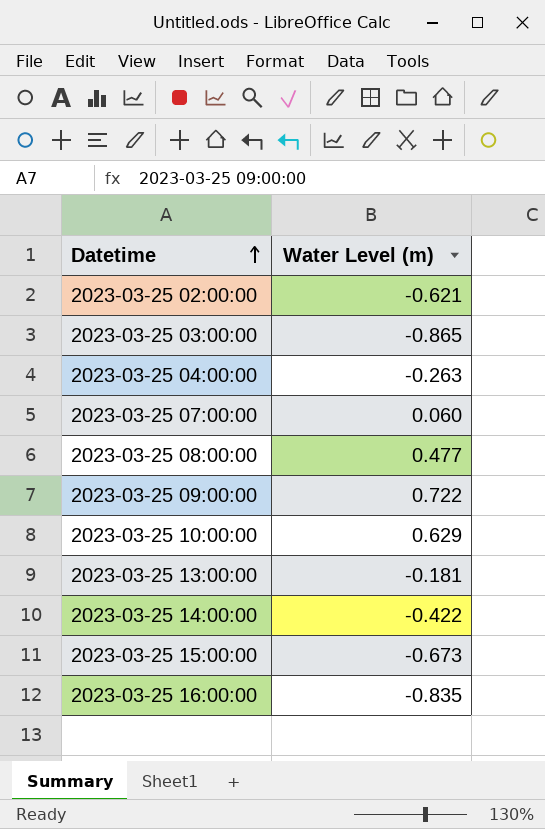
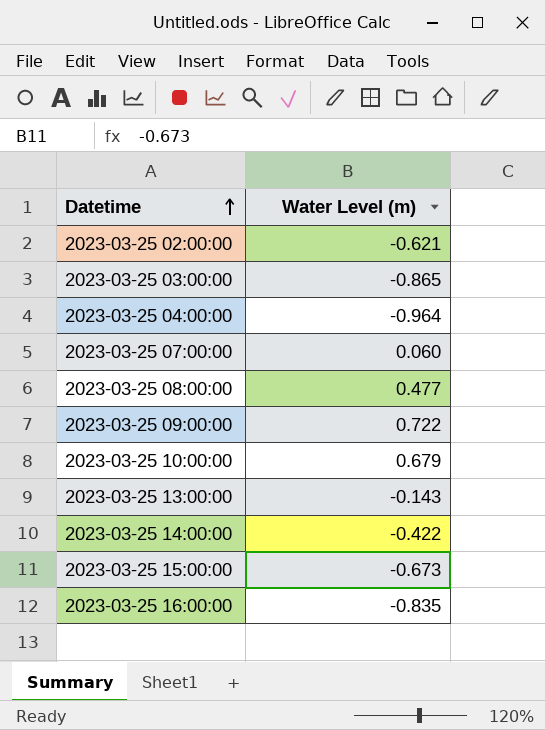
2023-03-25 04:00:00 | Water Level (m): -0.263 -> -0.964
2023-03-25 10:00:00 | Water Level (m): 0.629 -> 0.679
2023-03-25 13:00:00 | Water Level (m): -0.181 -> -0.143

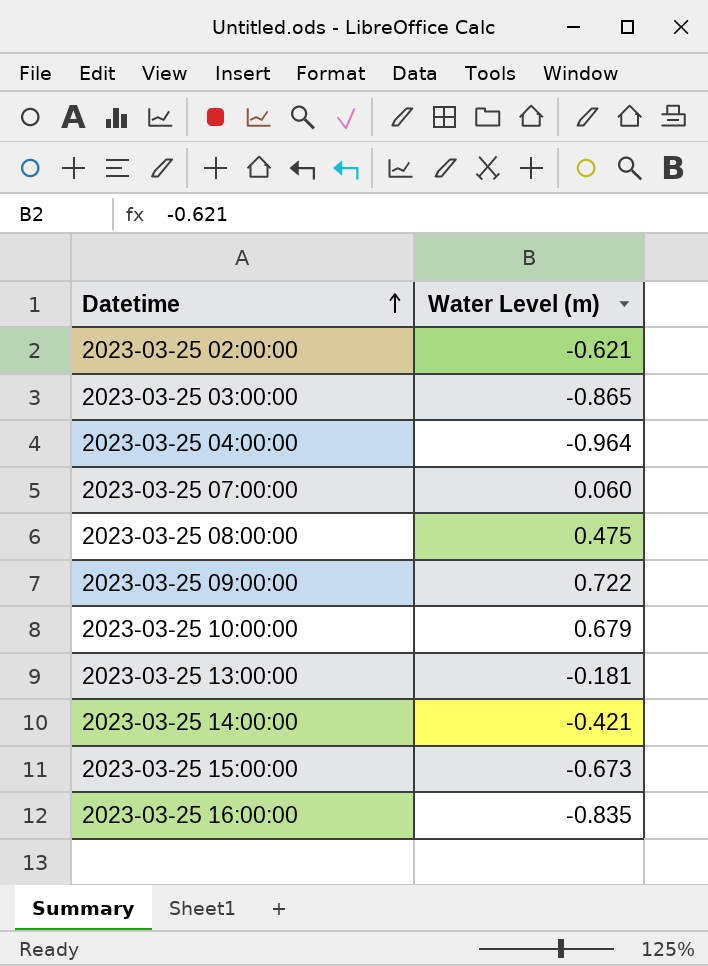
2023-03-25 08:00:00 | Water Level (m): 0.477 -> 0.475
2023-03-25 13:00:00 | Water Level (m): -0.143 -> -0.181
2023-03-25 14:00:00 | Water Level (m): -0.422 -> -0.421

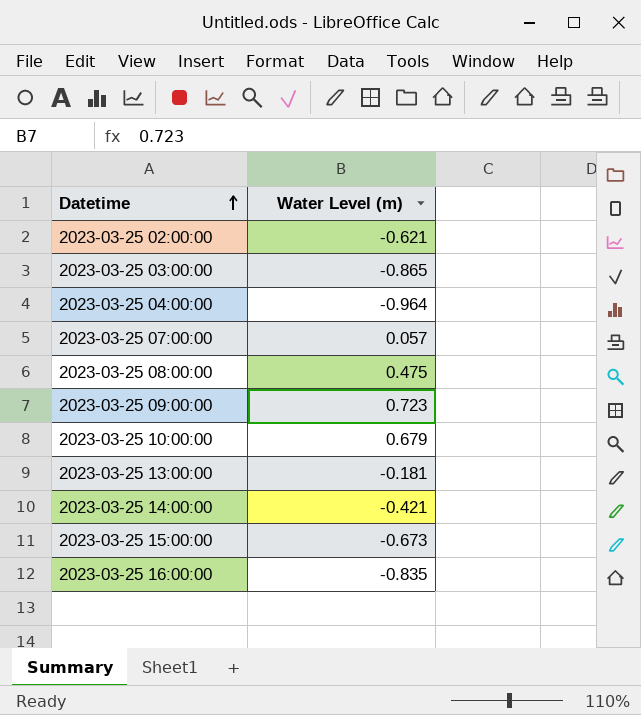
2023-03-25 07:00:00 | Water Level (m): 0.060 -> 0.057
2023-03-25 09:00:00 | Water Level (m): 0.722 -> 0.723

